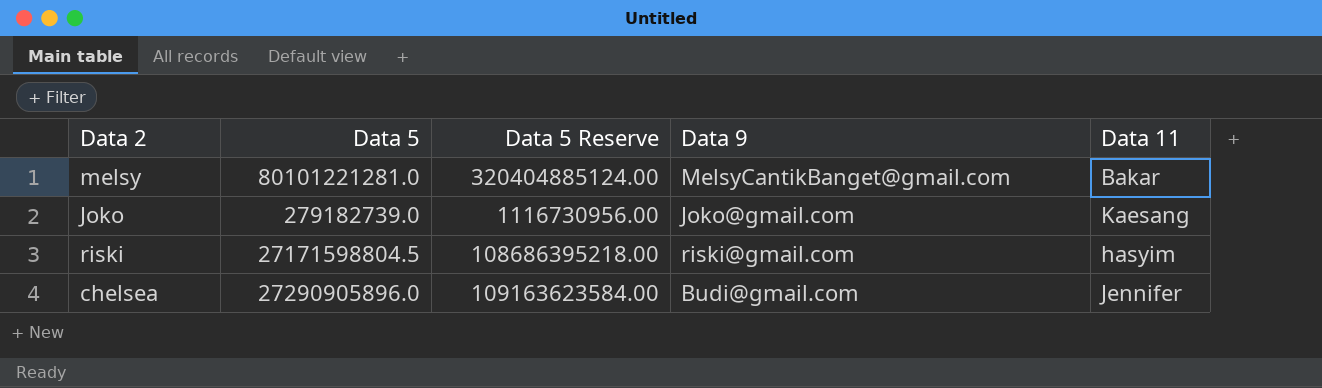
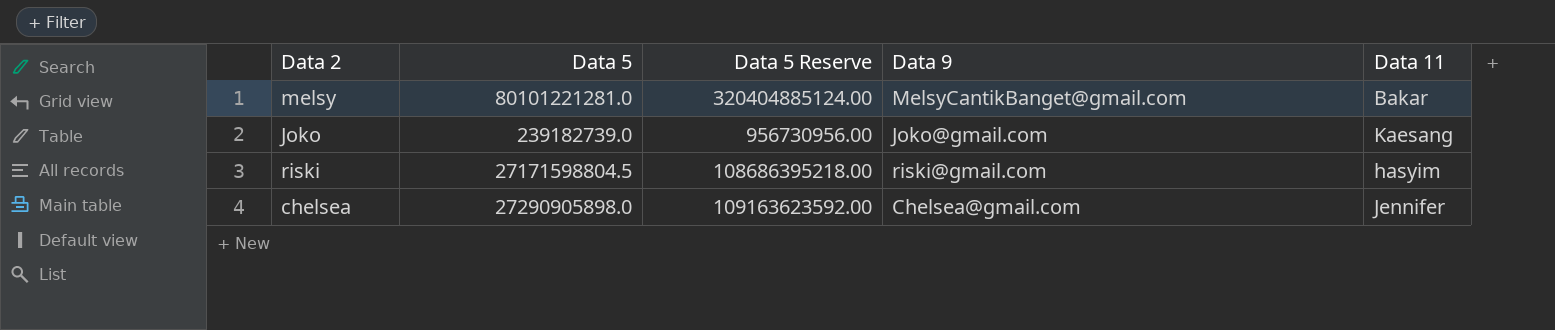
Joko | Data 5: 279182739.0 -> 239182739.0
Joko | Data 5 Reserve: 1116730956.00 -> 956730956.00
chelsea | Data 5: 27290905896.0 -> 27290905898.0
chelsea | Data 5 Reserve: 109163623584.00 -> 109163623592.00
chelsea | Data 9: Budi@gmail.com -> Chelsea@gmail.com

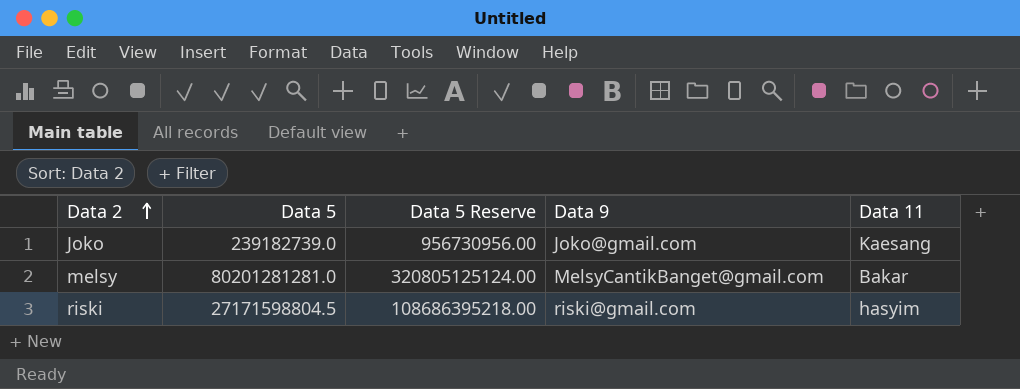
row order: none -> Data 2 ascending
row chelsea: 27290905898.0 | 109163623592.00 | Chelsea@gmail.com | Jennifer -> none
melsy | Data 5: 80101221281.0 -> 80201281281.0
melsy | Data 5 Reserve: 320404885124.00 -> 320805125124.00

